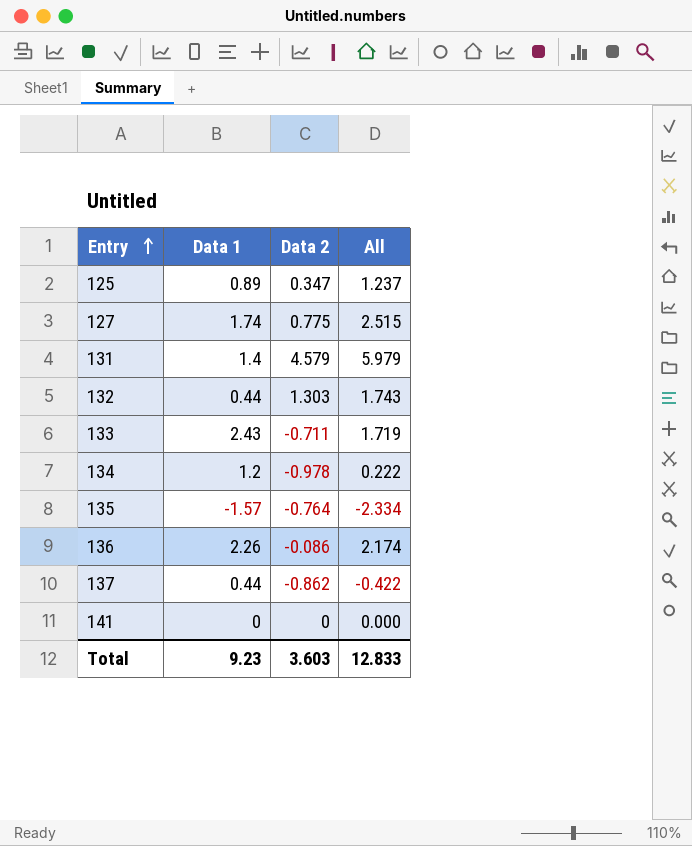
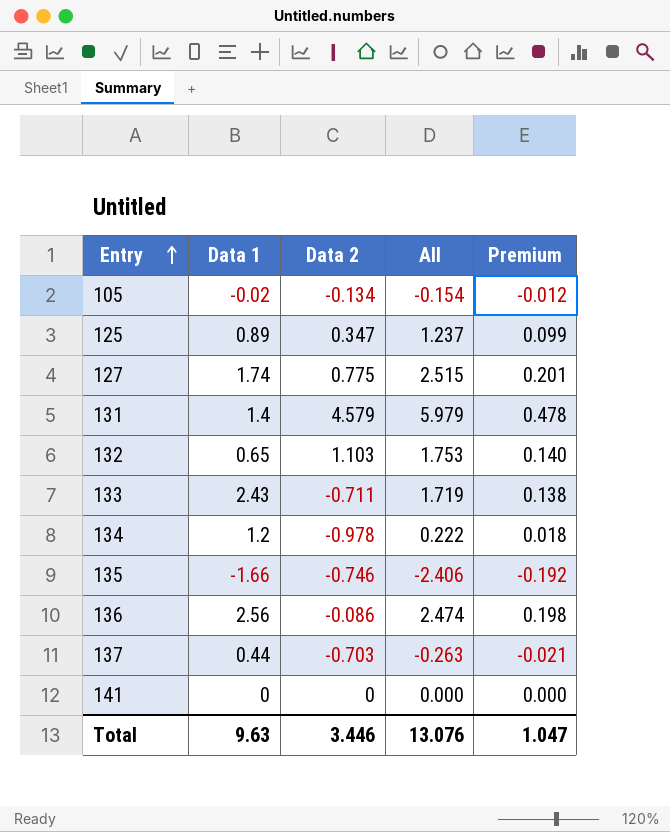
column Premium | formula: none -> [All] * 0.08
row 105: none -> -0.02 | -0.134 | -0.154 | -0.012
132 | Data 1: 0.44 -> 0.65
132 | Data 2: 1.303 -> 1.103
132 | All: 1.743 -> 1.753
135 | Data 1: -1.57 -> -1.66
135 | Data 2: -0.764 -> -0.746
135 | All: -2.334 -> -2.406
136 | Data 1: 2.26 -> 2.56
136 | All: 2.174 -> 2.474
137 | Data 2: -0.862 -> -0.703
137 | All: -0.422 -> -0.263
Total | Data 1: 9.23 -> 9.63
Total | Data 2: 3.603 -> 3.446
Total | All: 12.833 -> 13.076

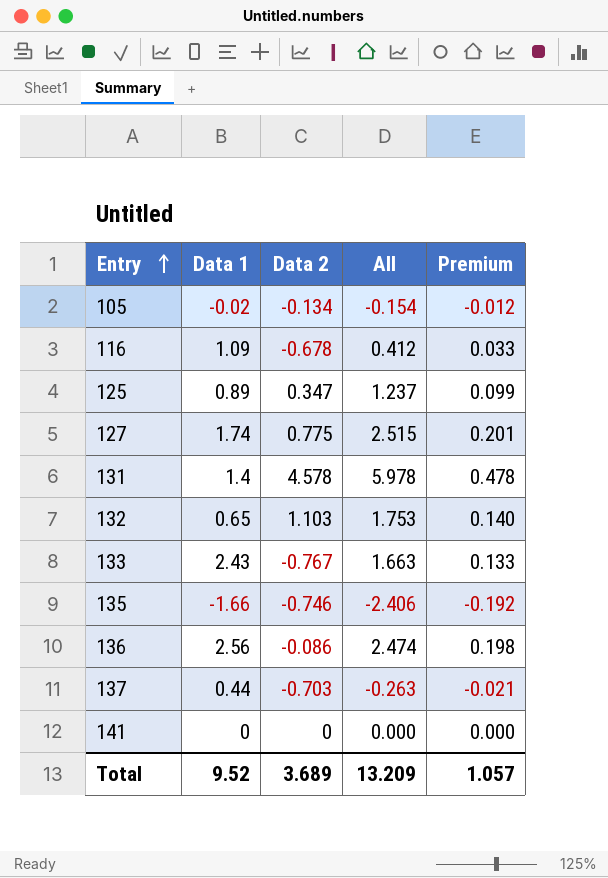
row 134: 1.2 | -0.978 | 0.222 | 0.018 -> none
row 116: none -> 1.09 | -0.678 | 0.412 | 0.033
131 | Data 2: 4.579 -> 4.578
131 | All: 5.979 -> 5.978
133 | Data 2: -0.711 -> -0.767
133 | All: 1.719 -> 1.663
133 | Premium: 0.138 -> 0.133
Total | Data 1: 9.63 -> 9.52
Total | Data 2: 3.446 -> 3.689
Total | All: 13.076 -> 13.209
Total | Premium: 1.047 -> 1.057

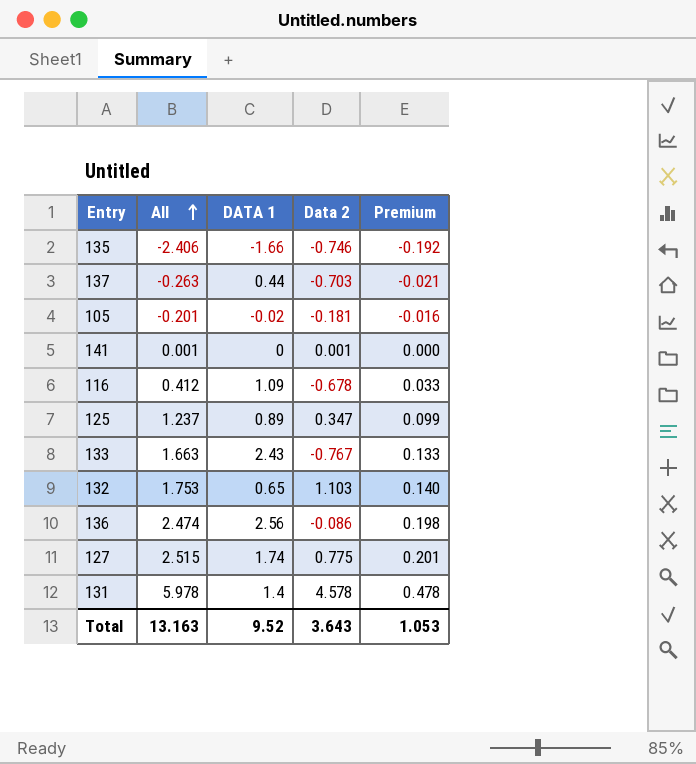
row order: Entry ascending -> All ascending
column All | position: 4 -> 2
column name: Data 1 -> DATA 1
105 | All: -0.154 -> -0.201
105 | Data 2: -0.134 -> -0.181
105 | Premium: -0.012 -> -0.016
141 | All: 0.000 -> 0.001
141 | Data 2: 0 -> 0.001
Total | All: 13.209 -> 13.163
Total | Data 2: 3.689 -> 3.643
Total | Premium: 1.057 -> 1.053

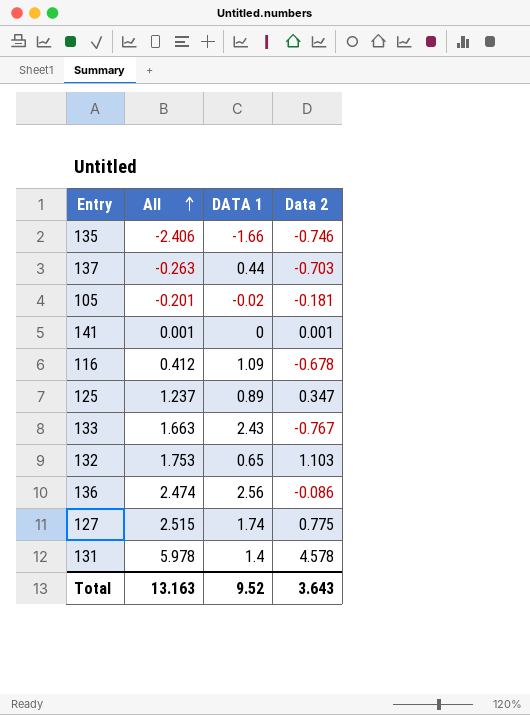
column Premium | formula: [All] * 0.08 -> none

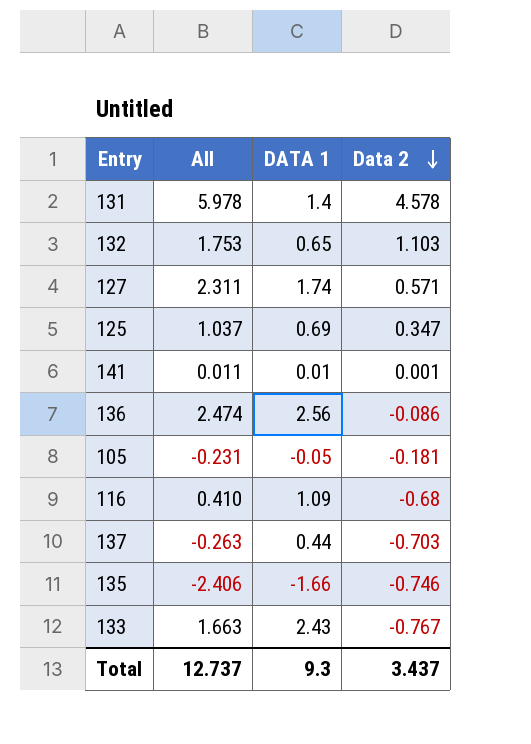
row order: All ascending -> Data 2 descending
127 | All: 2.515 -> 2.311
127 | Data 2: 0.775 -> 0.571
125 | All: 1.237 -> 1.037
125 | DATA 1: 0.89 -> 0.69
141 | All: 0.001 -> 0.011
141 | DATA 1: 0 -> 0.01
105 | All: -0.201 -> -0.231
105 | DATA 1: -0.02 -> -0.05
116 | All: 0.412 -> 0.410
116 | Data 2: -0.678 -> -0.68
Total | All: 13.163 -> 12.737
Total | DATA 1: 9.52 -> 9.3
Total | Data 2: 3.643 -> 3.437

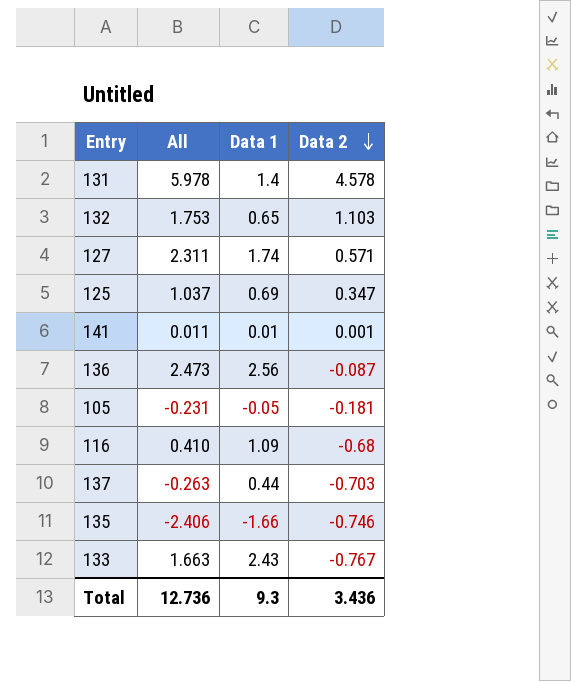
column name: DATA 1 -> Data 1
136 | All: 2.474 -> 2.473
136 | Data 2: -0.086 -> -0.087
Total | All: 12.737 -> 12.736
Total | Data 2: 3.437 -> 3.436

